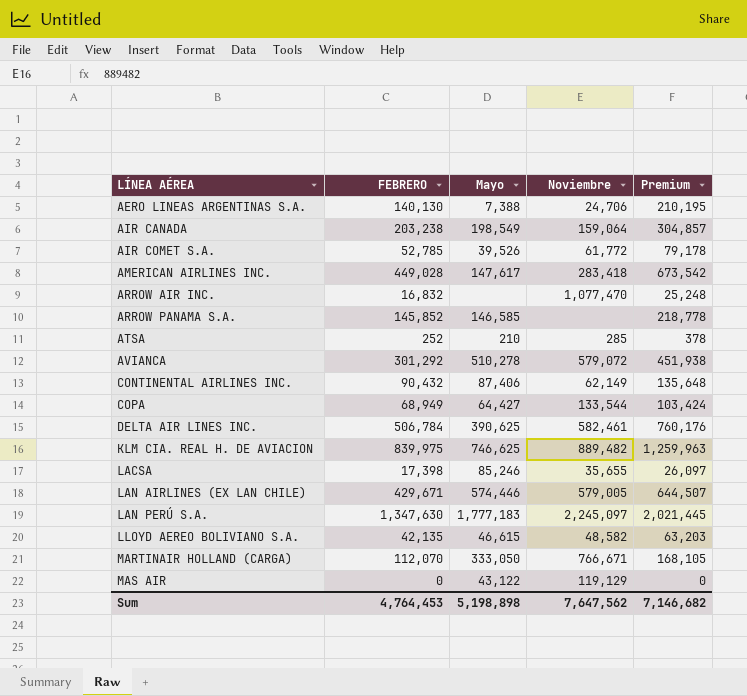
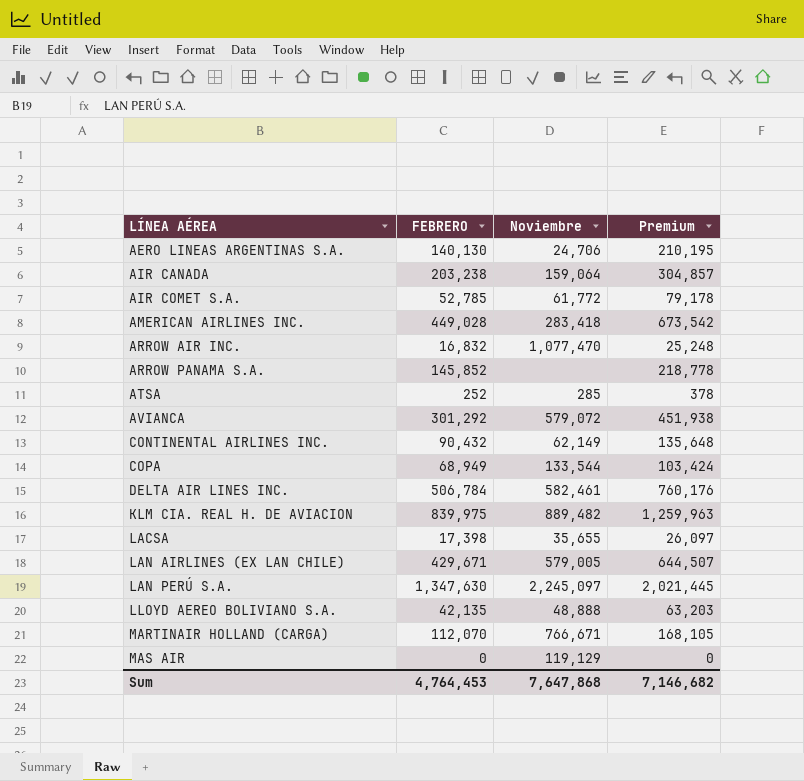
column Mayo | position: 3 -> none
LLOYD AEREO BOLIVIANO S.A. | Noviembre: 48,582 -> 48,888
Sum | Noviembre: 7,647,562 -> 7,647,868

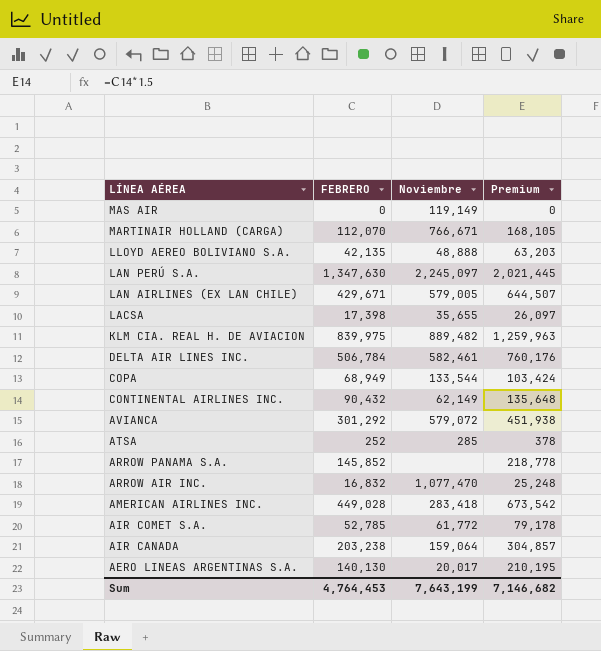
row order: LÍNEA AÉREA ascending -> LÍNEA AÉREA descending
MAS AIR | Noviembre: 119,129 -> 119,149
AERO LINEAS ARGENTINAS S.A. | Noviembre: 24,706 -> 20,017
Sum | Noviembre: 7,647,868 -> 7,643,199

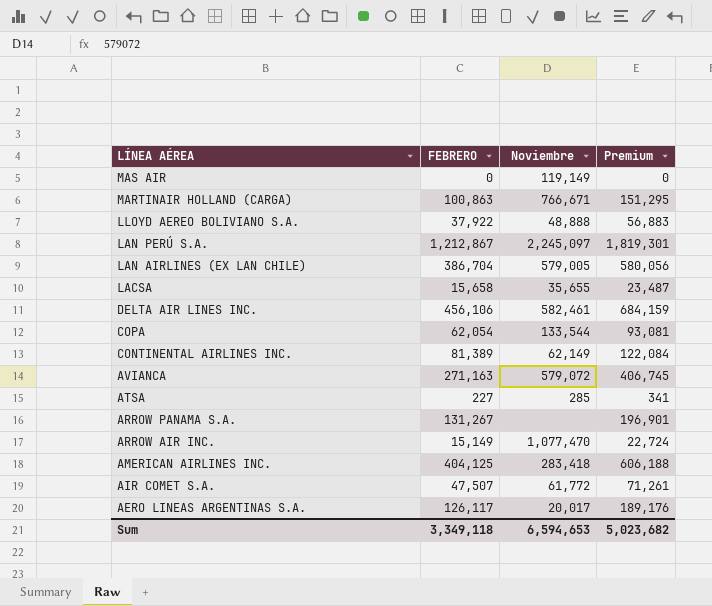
row KLM CIA. REAL H. DE AVIACION: 839,975 | 889,482 | 1,259,963 -> none
row AIR CANADA: 203,238 | 159,064 | 304,857 -> none
MARTINAIR HOLLAND (CARGA) | FEBRERO: 112,070 -> 100,863
MARTINAIR HOLLAND (CARGA) | Premium: 168,105 -> 151,295
LLOYD AEREO BOLIVIANO S.A. | FEBRERO: 42,135 -> 37,922
LLOYD AEREO BOLIVIANO S.A. | Premium: 63,203 -> 56,883
LAN PERÚ S.A. | FEBRERO: 1,347,630 -> 1,212,867
LAN PERÚ S.A. | Premium: 2,021,445 -> 1,819,301
LAN AIRLINES (EX LAN CHILE) | FEBRERO: 429,671 -> 386,704
LAN AIRLINES (EX LAN CHILE) | Premium: 644,507 -> 580,056
LACSA | FEBRERO: 17,398 -> 15,658
LACSA | Premium: 26,097 -> 23,487
DELTA AIR LINES INC. | FEBRERO: 506,784 -> 456,106
DELTA AIR LINES INC. | Premium: 760,176 -> 684,159
COPA | FEBRERO: 68,949 -> 62,054
COPA | Premium: 103,424 -> 93,081
CONTINENTAL AIRLINES INC. | FEBRERO: 90,432 -> 81,389
CONTINENTAL AIRLINES INC. | Premium: 135,648 -> 122,084
AVIANCA | FEBRERO: 301,292 -> 271,163
AVIANCA | Premium: 451,938 -> 406,745
ATSA | FEBRERO: 252 -> 227
ATSA | Premium: 378 -> 341
ARROW PANAMA S.A. | FEBRERO: 145,852 -> 131,267
ARROW PANAMA S.A. | Premium: 218,778 -> 196,901
ARROW AIR INC. | FEBRERO: 16,832 -> 15,149
ARROW AIR INC. | Premium: 25,248 -> 22,724
AMERICAN AIRLINES INC. | FEBRERO: 449,028 -> 404,125
AMERICAN AIRLINES INC. | Premium: 673,542 -> 606,188
AIR COMET S.A. | FEBRERO: 52,785 -> 47,507
AIR COMET S.A. | Premium: 79,178 -> 71,261
AERO LINEAS ARGENTINAS S.A. | FEBRERO: 140,130 -> 126,117
AERO LINEAS ARGENTINAS S.A. | Premium: 210,195 -> 189,176
Sum | FEBRERO: 4,764,453 -> 3,349,118
Sum | Noviembre: 7,643,199 -> 6,594,653
Sum | Premium: 7,146,682 -> 5,023,682

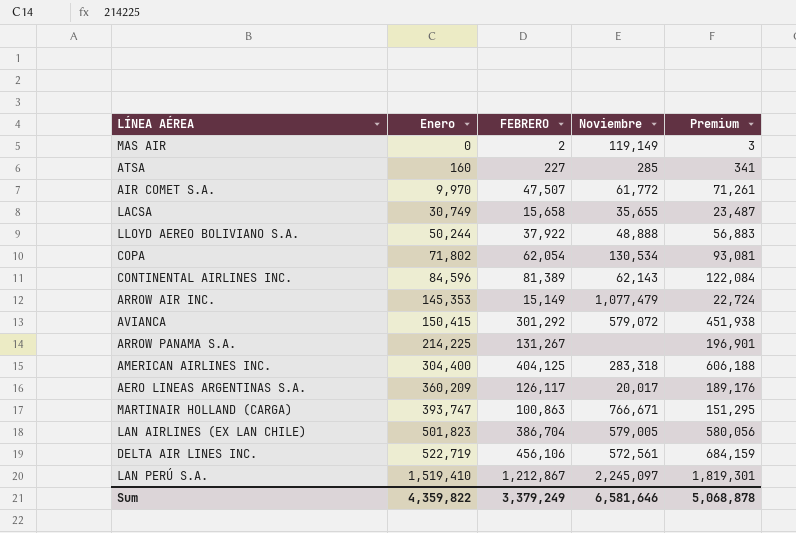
row order: LÍNEA AÉREA descending -> Enero ascending
column Enero | position: none -> 2
MAS AIR | FEBRERO: 0 -> 2
MAS AIR | Premium: 0 -> 3
COPA | Noviembre: 133,544 -> 130,534
CONTINENTAL AIRLINES INC. | Noviembre: 62,149 -> 62,143
ARROW AIR INC. | Noviembre: 1,077,470 -> 1,077,479
AVIANCA | FEBRERO: 271,163 -> 301,292
AVIANCA | Premium: 406,745 -> 451,938
AMERICAN AIRLINES INC. | Noviembre: 283,418 -> 283,318
DELTA AIR LINES INC. | Noviembre: 582,461 -> 572,561
Sum | FEBRERO: 3,349,118 -> 3,379,249
Sum | Noviembre: 6,594,653 -> 6,581,646
Sum | Premium: 5,023,682 -> 5,068,878

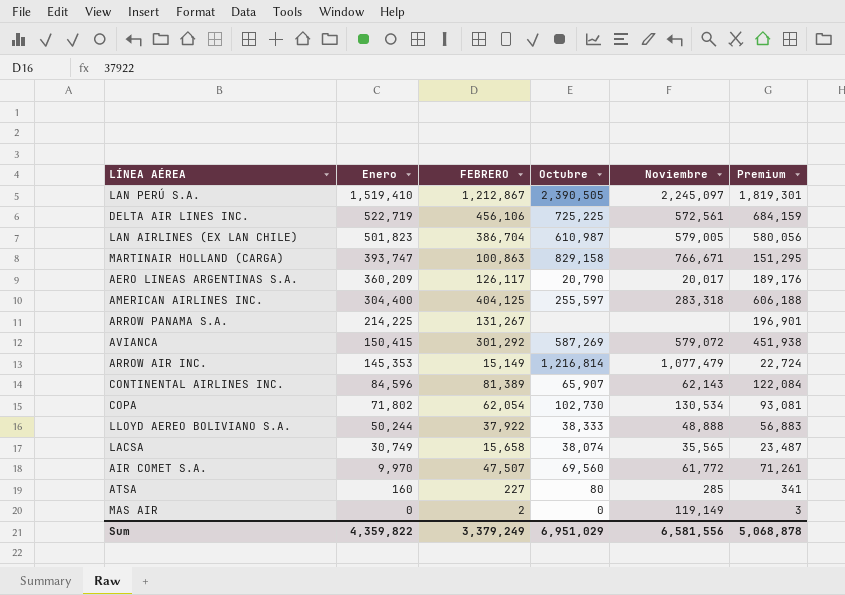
row order: Enero ascending -> Enero descending
column Octubre | position: none -> 4
LACSA | Noviembre: 35,655 -> 35,565
Sum | Noviembre: 6,581,646 -> 6,581,556

